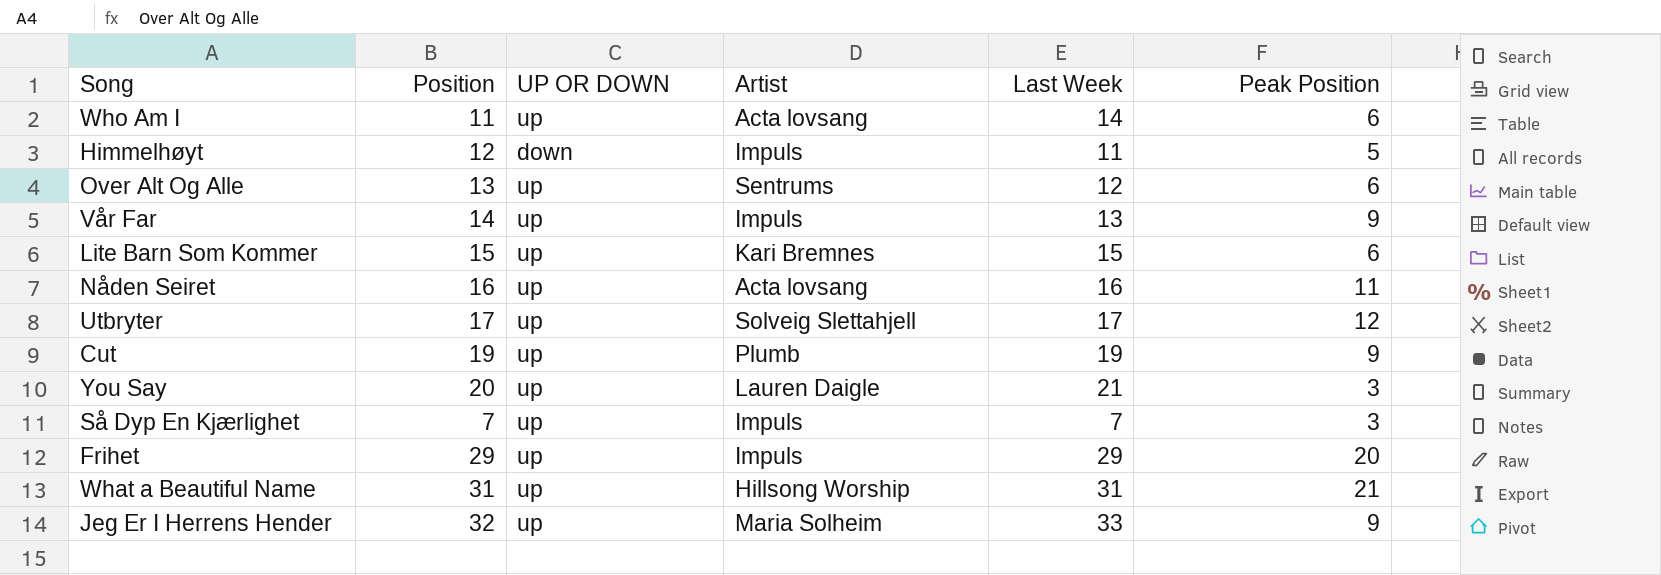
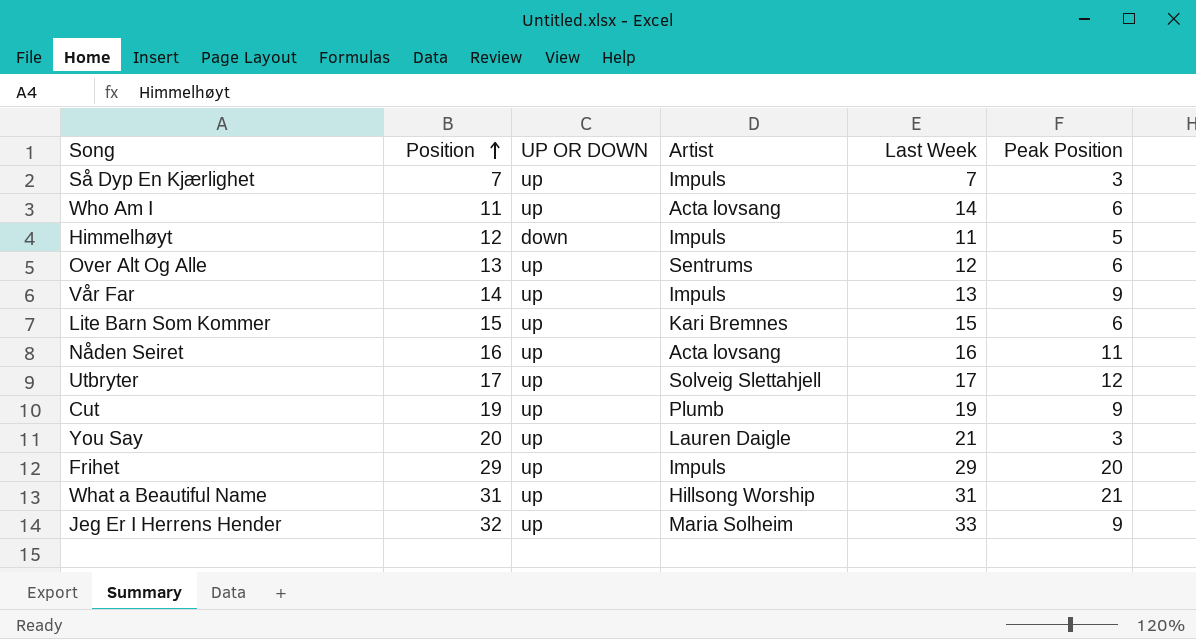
row order: none -> Position ascending

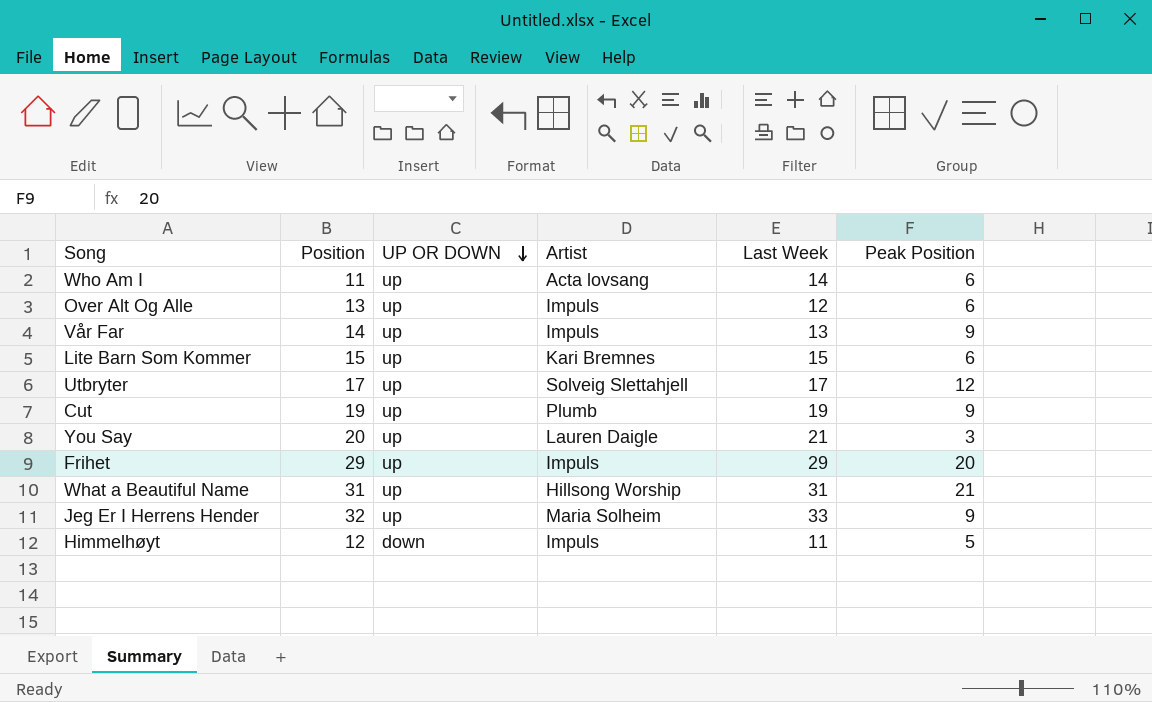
row order: Position ascending -> UP OR DOWN descending
row Så Dyp En Kjærlighet: 7 | up | Impuls | 7 | 3 -> none
row Nåden Seiret: 16 | up | Acta lovsang | 16 | 11 -> none
Over Alt Og Alle | Artist: Sentrums -> Impuls

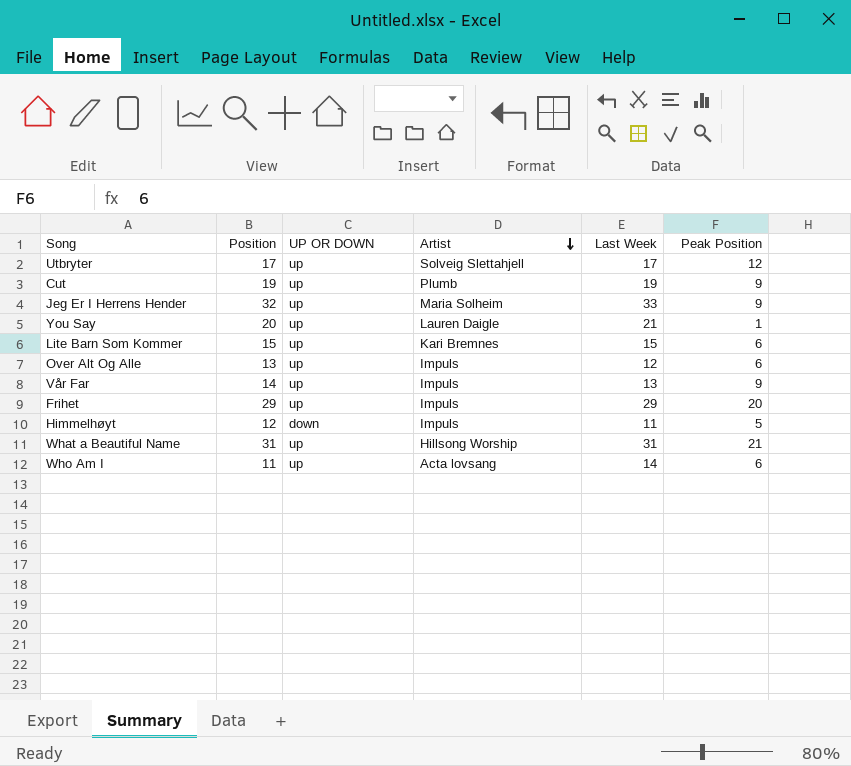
row order: UP OR DOWN descending -> Artist descending
You Say | Peak Position: 3 -> 1

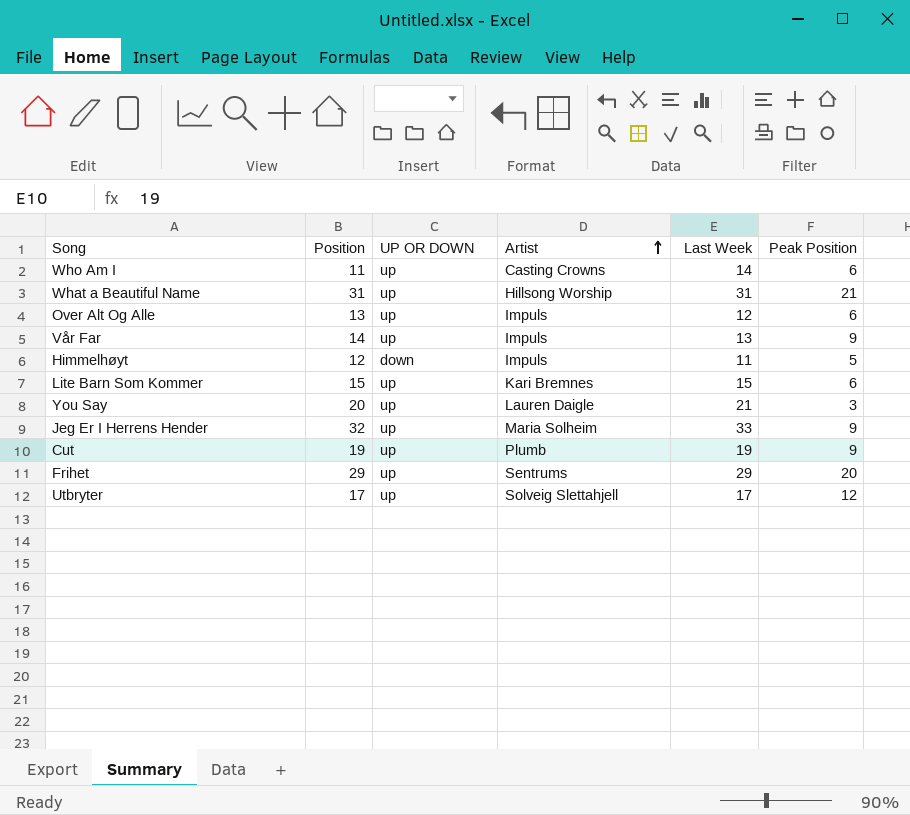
row order: Artist descending -> Artist ascending
Who Am I | Artist: Acta lovsang -> Casting Crowns
You Say | Peak Position: 1 -> 3
Frihet | Artist: Impuls -> Sentrums

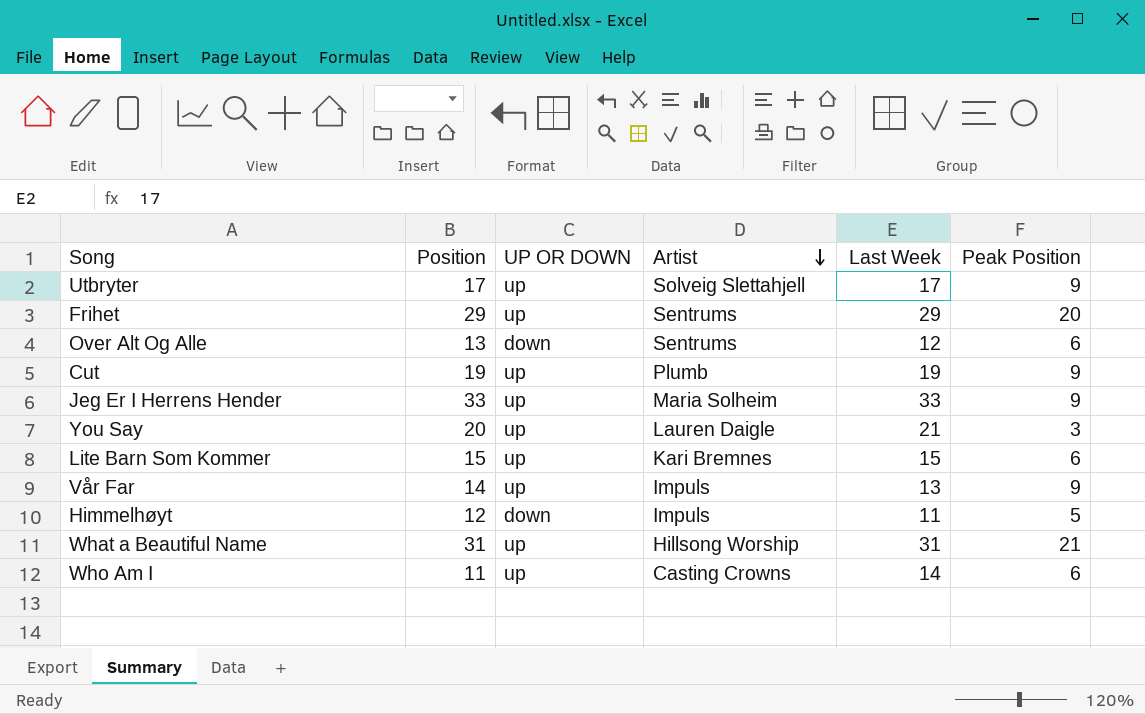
row order: Artist ascending -> Artist descending
Utbryter | Peak Position: 12 -> 9
Over Alt Og Alle | UP OR DOWN: up -> down
Over Alt Og Alle | Artist: Impuls -> Sentrums
Jeg Er I Herrens Hender | Position: 32 -> 33

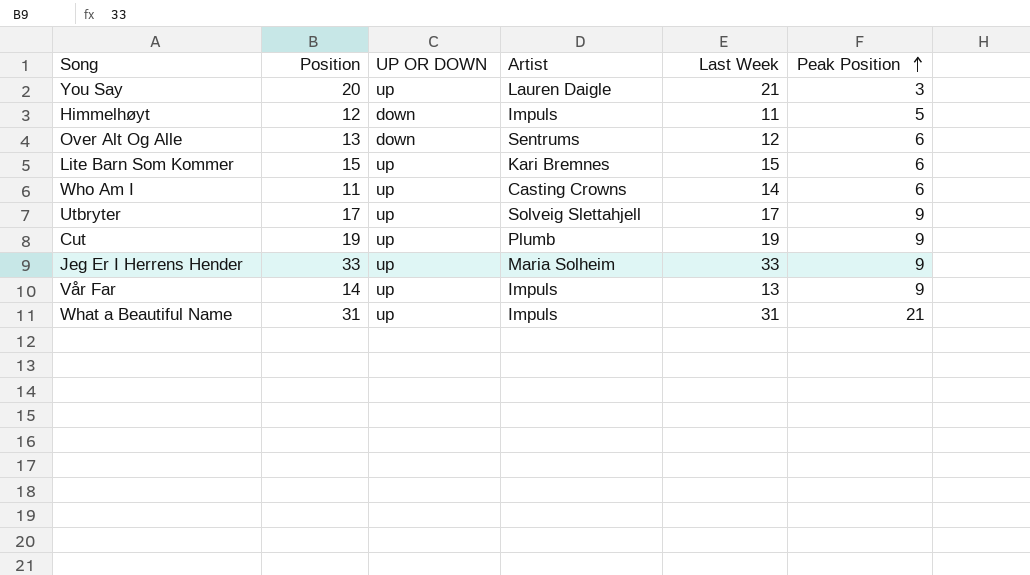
row order: Artist descending -> Peak Position ascending
row Frihet: 29 | up | Sentrums | 29 | 20 -> none
What a Beautiful Name | Artist: Hillsong Worship -> Impuls

